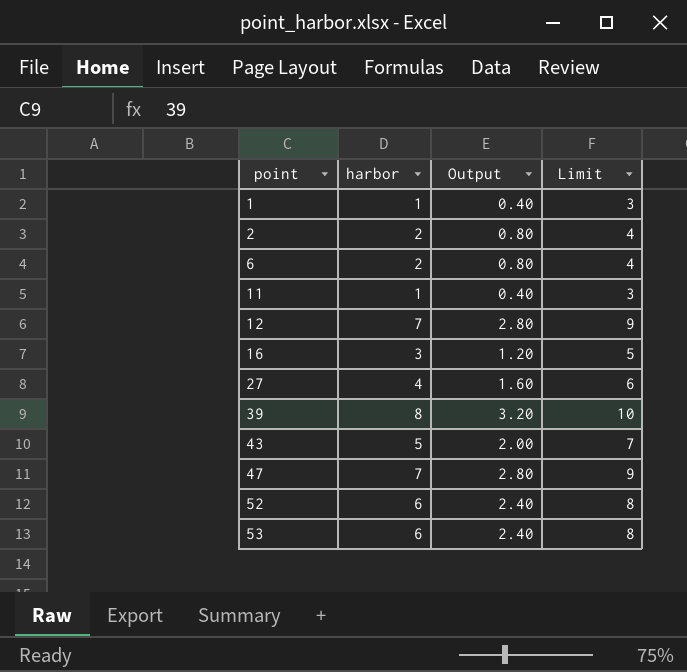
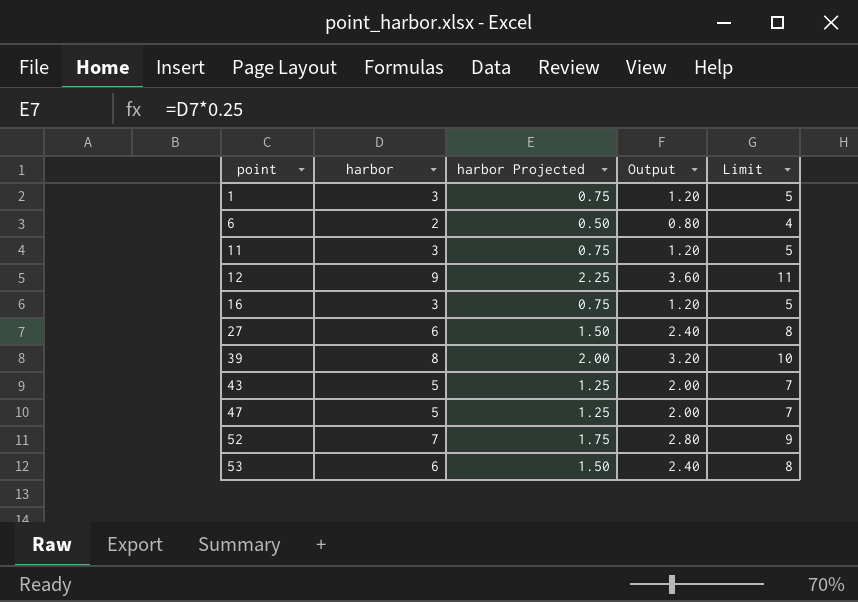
column harbor Projected | formula: none -> [harbor] * 0.25
row 2: 2 | 0.80 | 4 -> none
1 | harbor: 1 -> 3
1 | Output: 0.40 -> 1.20
1 | Limit: 3 -> 5
11 | harbor: 1 -> 3
11 | Output: 0.40 -> 1.20
11 | Limit: 3 -> 5
12 | harbor: 7 -> 9
12 | Output: 2.80 -> 3.60
12 | Limit: 9 -> 11
27 | harbor: 4 -> 6
27 | Output: 1.60 -> 2.40
27 | Limit: 6 -> 8
47 | harbor: 7 -> 5
47 | Output: 2.80 -> 2.00
47 | Limit: 9 -> 7
52 | harbor: 6 -> 7
52 | Output: 2.40 -> 2.80
52 | Limit: 8 -> 9

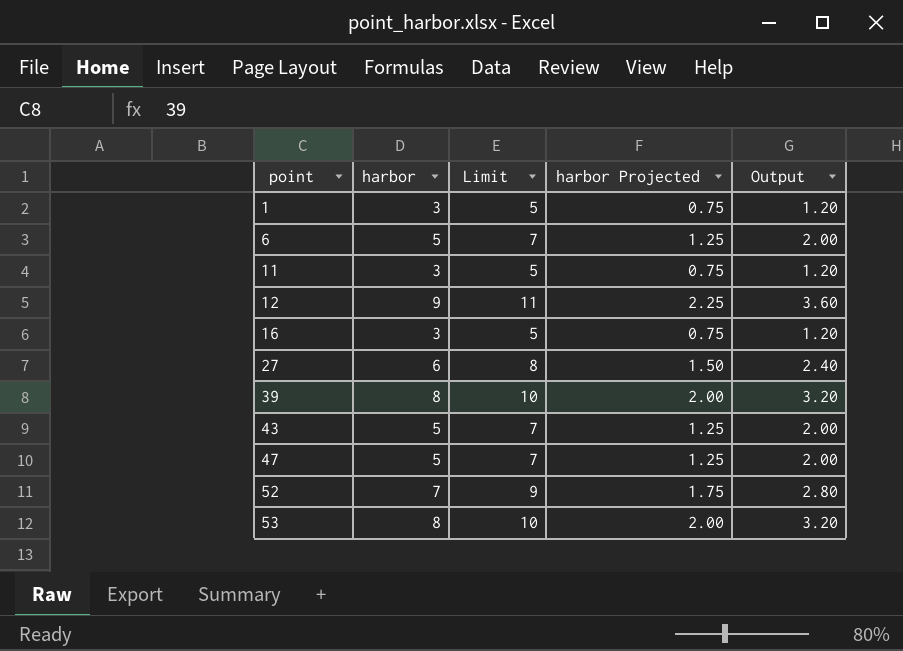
column Limit | position: 5 -> 3
6 | harbor: 2 -> 5
6 | Limit: 4 -> 7
6 | harbor Projected: 0.50 -> 1.25
6 | Output: 0.80 -> 2.00
53 | harbor: 6 -> 8
53 | Limit: 8 -> 10
53 | harbor Projected: 1.50 -> 2.00
53 | Output: 2.40 -> 3.20

